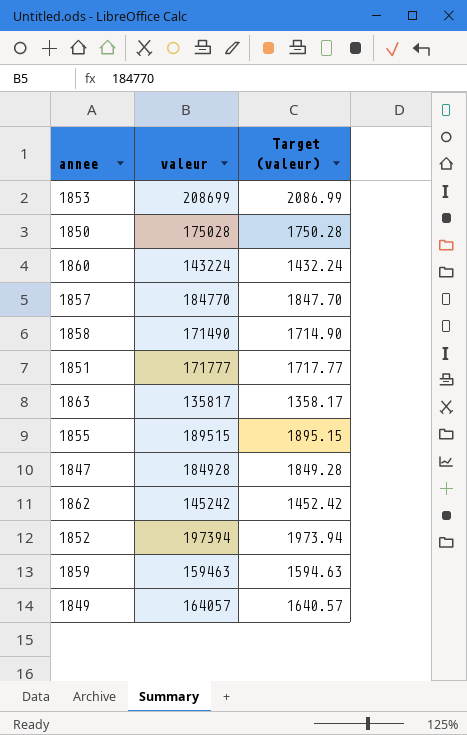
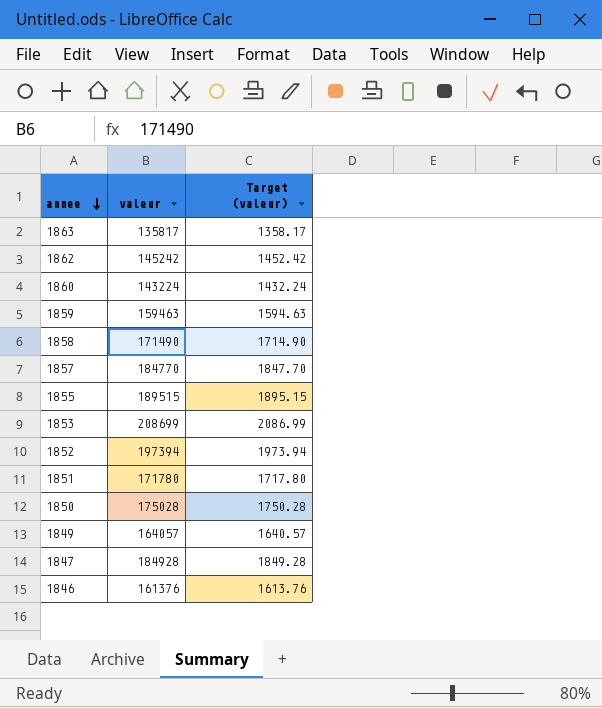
row order: none -> annee descending
1851 | valeur: 171777 -> 171780
1851 | Target (valeur): 1717.77 -> 1717.80
row 1846: none -> 161376 | 1613.76

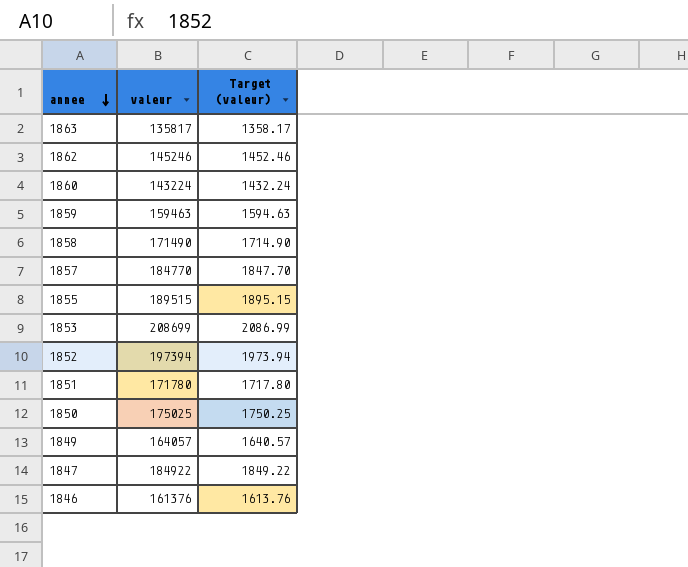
1862 | valeur: 145242 -> 145246
1862 | Target (valeur): 1452.42 -> 1452.46
1850 | valeur: 175028 -> 175025
1850 | Target (valeur): 1750.28 -> 1750.25
1847 | valeur: 184928 -> 184922
1847 | Target (valeur): 1849.28 -> 1849.22

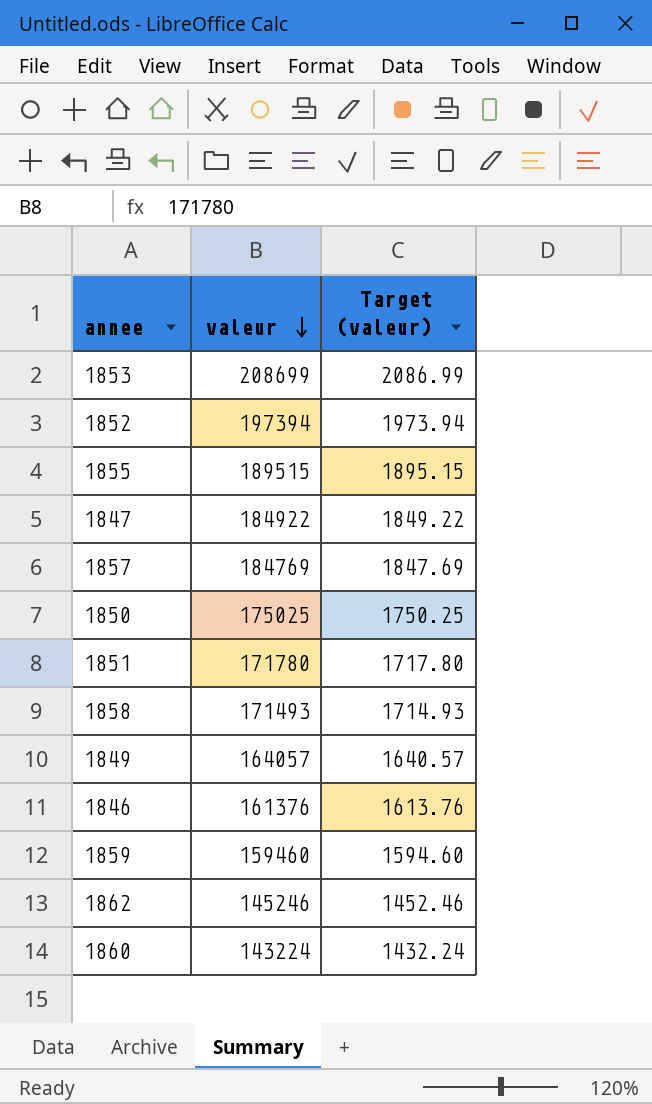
row order: annee descending -> valeur descending
row 1863: 135817 | 1358.17 -> none
1857 | valeur: 184770 -> 184769
1857 | Target (valeur): 1847.70 -> 1847.69
1858 | valeur: 171490 -> 171493
1858 | Target (valeur): 1714.90 -> 1714.93
1859 | valeur: 159463 -> 159460
1859 | Target (valeur): 1594.63 -> 1594.60

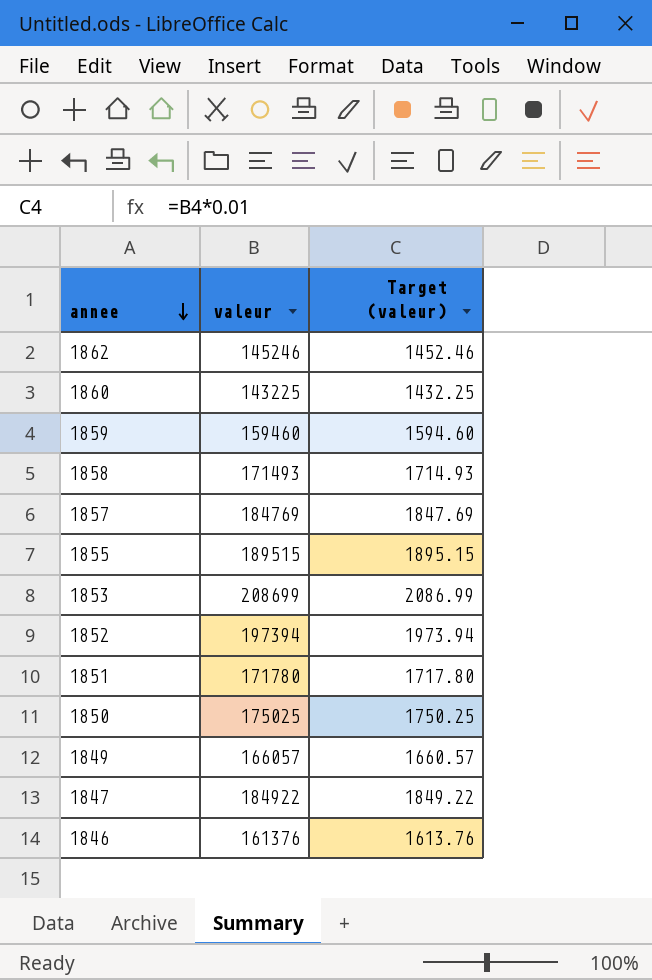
row order: valeur descending -> annee descending
1860 | valeur: 143224 -> 143225
1860 | Target (valeur): 1432.24 -> 1432.25
1849 | valeur: 164057 -> 166057
1849 | Target (valeur): 1640.57 -> 1660.57

